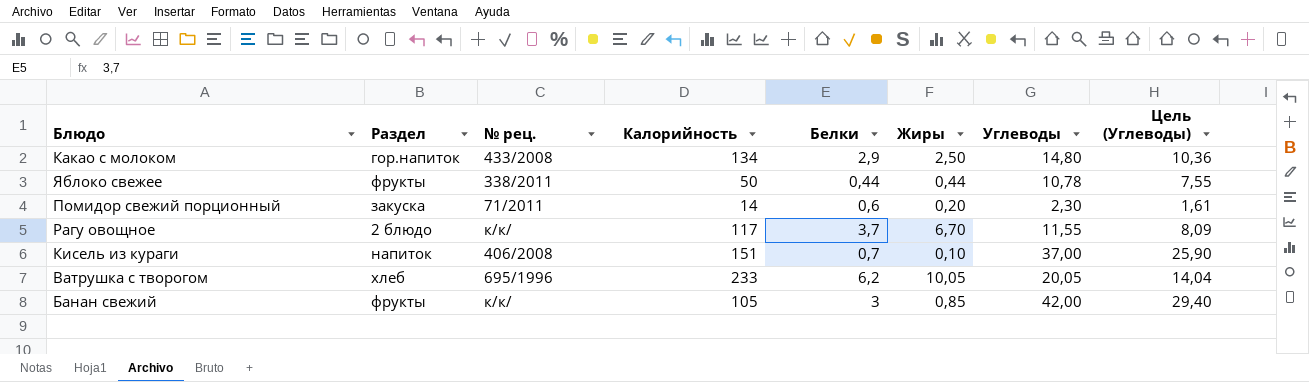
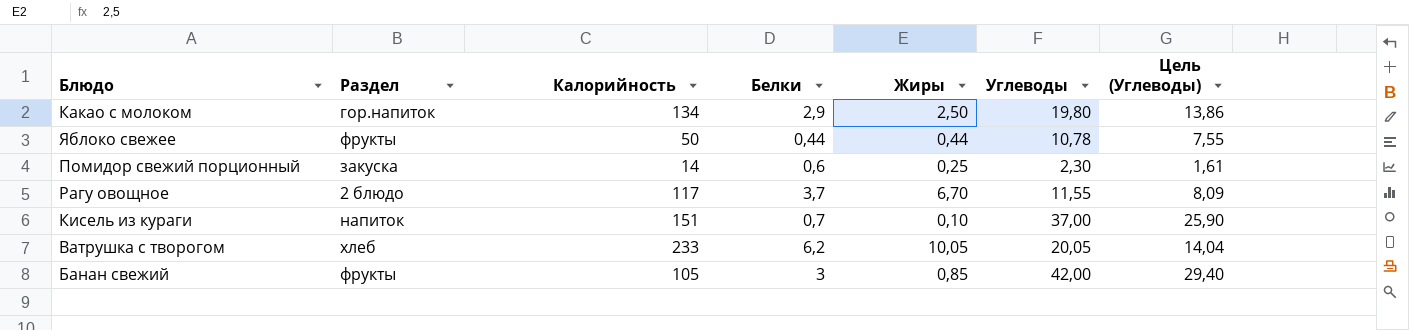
column № рец. | position: 3 -> none
Какао с молоком | Углеводы: 14,80 -> 19,80
Какао с молоком | Цель (Углеводы): 10,36 -> 13,86
Помидор свежий порционный | Жиры: 0,20 -> 0,25

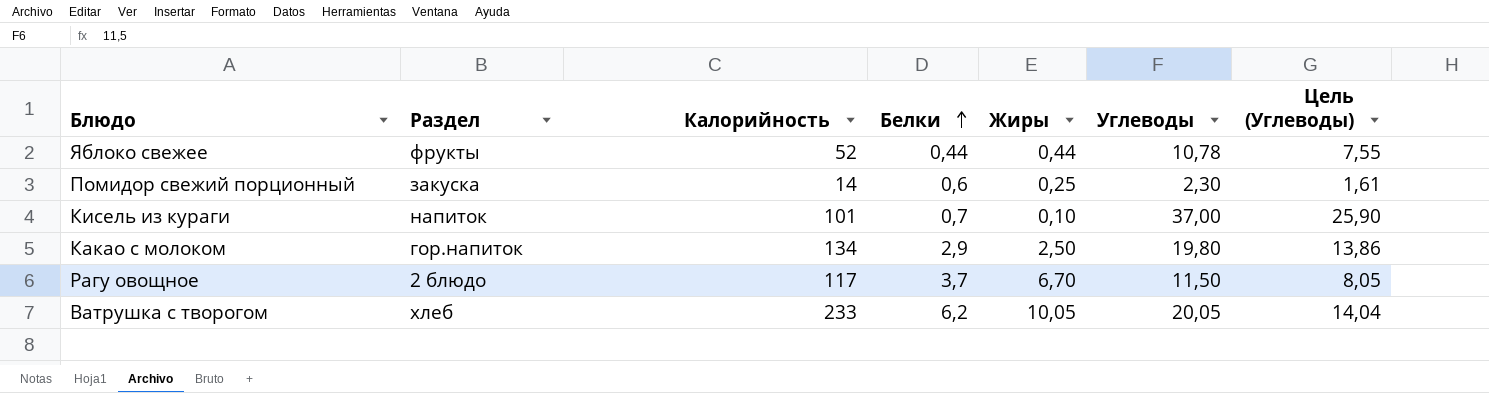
row order: none -> Белки ascending
row Банан свежий: фрукты | 105 | 3 | 0,85 | 42,00 | 29,40 -> none
Яблоко свежее | Калорийность: 50 -> 52
Кисель из кураги | Калорийность: 151 -> 101
Рагу овощное | Углеводы: 11,55 -> 11,50
Рагу овощное | Цель (Углеводы): 8,09 -> 8,05

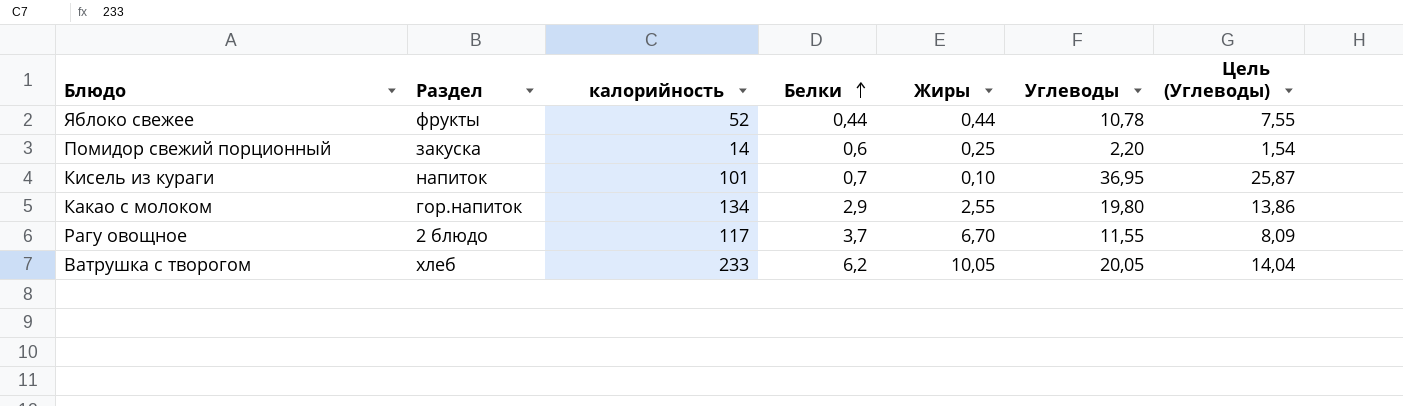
column name: Калорийность -> калорийность
Помидор свежий порционный | Углеводы: 2,30 -> 2,20
Помидор свежий порционный | Цель (Углеводы): 1,61 -> 1,54
Кисель из кураги | Углеводы: 37,00 -> 36,95
Кисель из кураги | Цель (Углеводы): 25,90 -> 25,87
Какао с молоком | Жиры: 2,50 -> 2,55
Рагу овощное | Углеводы: 11,50 -> 11,55
Рагу овощное | Цель (Углеводы): 8,05 -> 8,09

